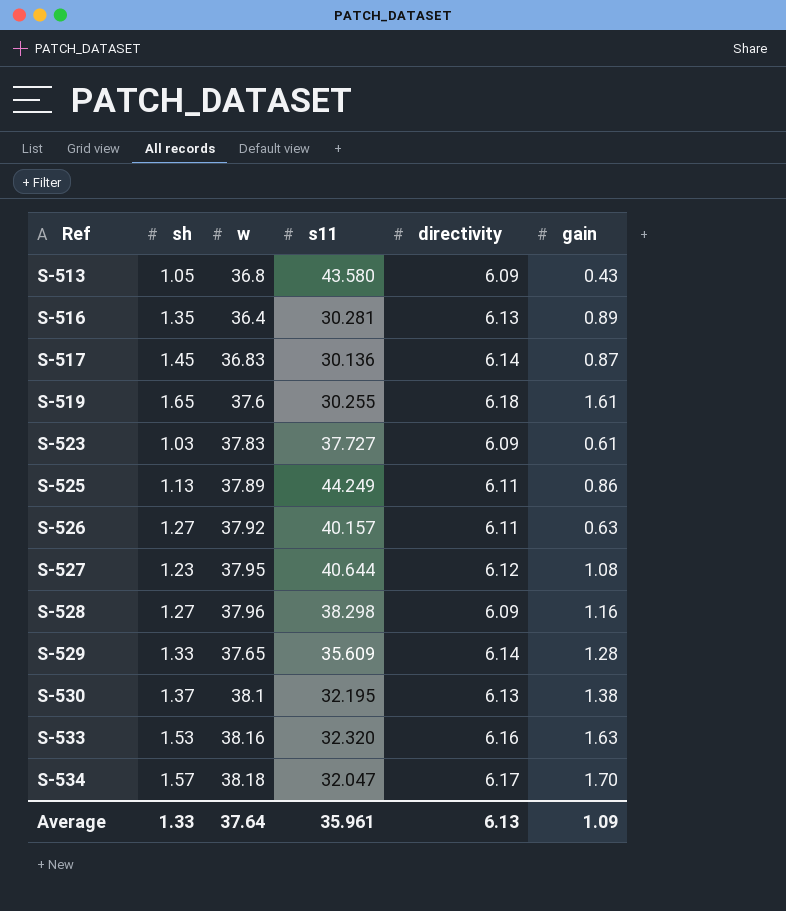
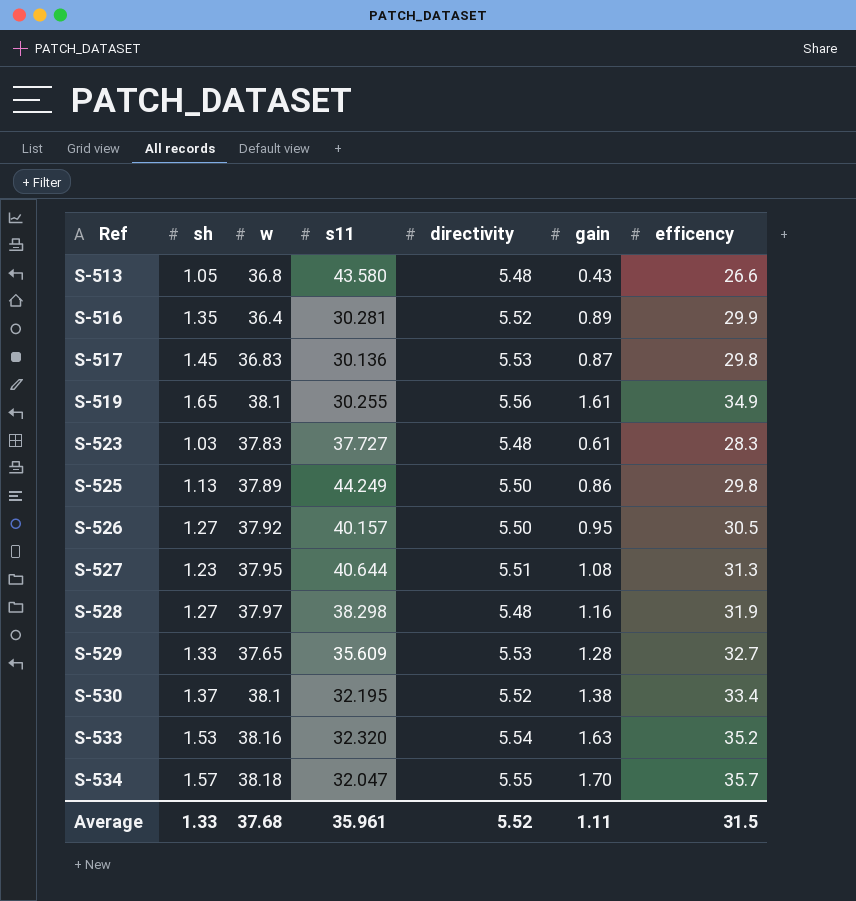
column efficency | position: none -> 7
S-513 | directivity: 6.09 -> 5.48
S-516 | directivity: 6.13 -> 5.52
S-517 | directivity: 6.14 -> 5.53
S-519 | w: 37.6 -> 38.1
S-519 | directivity: 6.18 -> 5.56
S-523 | directivity: 6.09 -> 5.48
S-525 | directivity: 6.11 -> 5.50
S-526 | directivity: 6.11 -> 5.50
S-526 | gain: 0.63 -> 0.95
S-527 | directivity: 6.12 -> 5.51
S-528 | w: 37.96 -> 37.97
S-528 | directivity: 6.09 -> 5.48
S-529 | directivity: 6.14 -> 5.53
S-530 | directivity: 6.13 -> 5.52
S-533 | directivity: 6.16 -> 5.54
S-534 | directivity: 6.17 -> 5.55
Average | w: 37.64 -> 37.68
Average | directivity: 6.13 -> 5.52
Average | gain: 1.09 -> 1.11

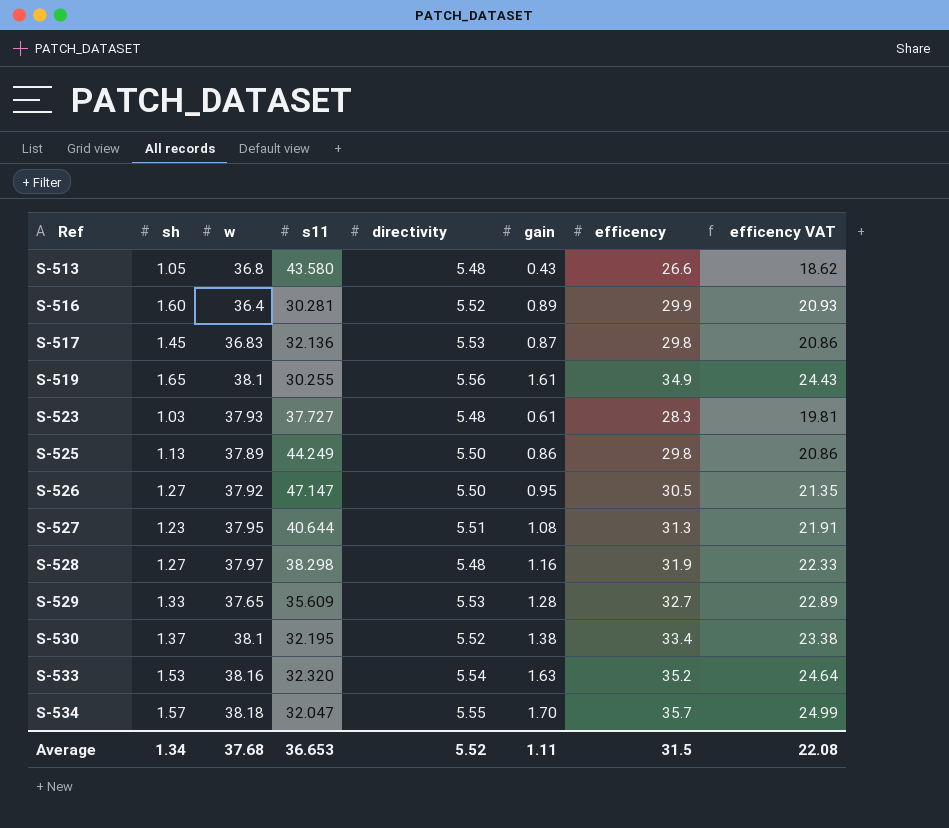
column efficency VAT | formula: none -> [efficency] * 0.7
S-516 | sh: 1.35 -> 1.60
S-517 | s11: 30.136 -> 32.136
S-523 | w: 37.83 -> 37.93
S-526 | s11: 40.157 -> 47.147
Average | sh: 1.33 -> 1.34
Average | s11: 35.961 -> 36.653

